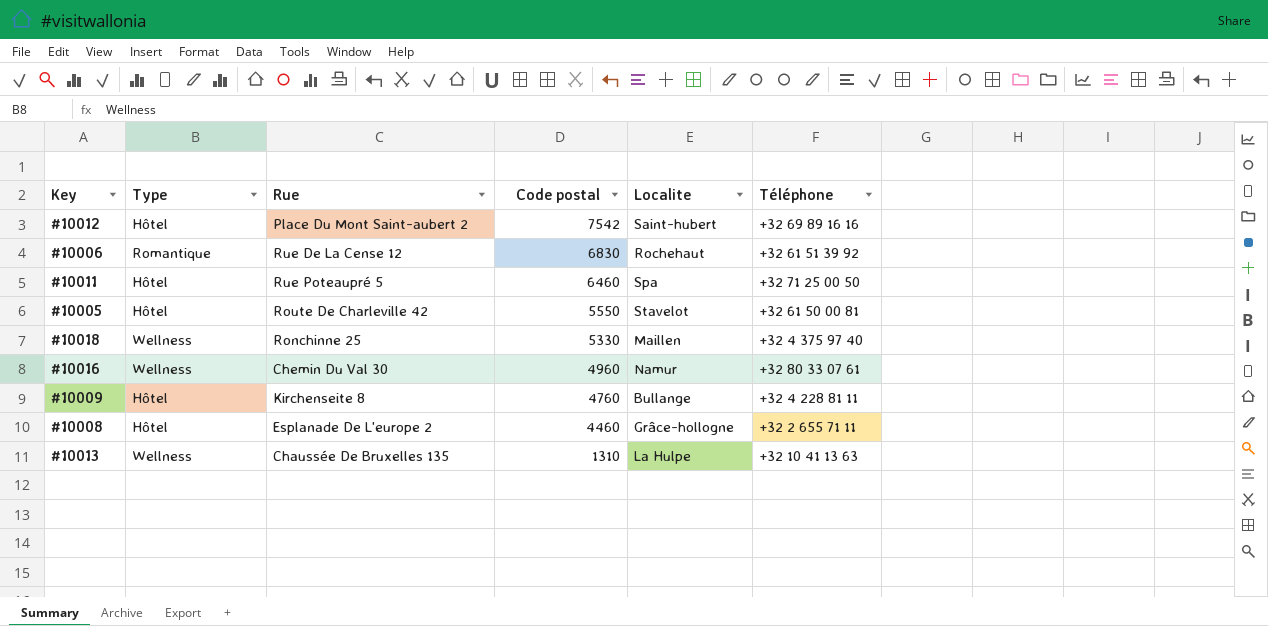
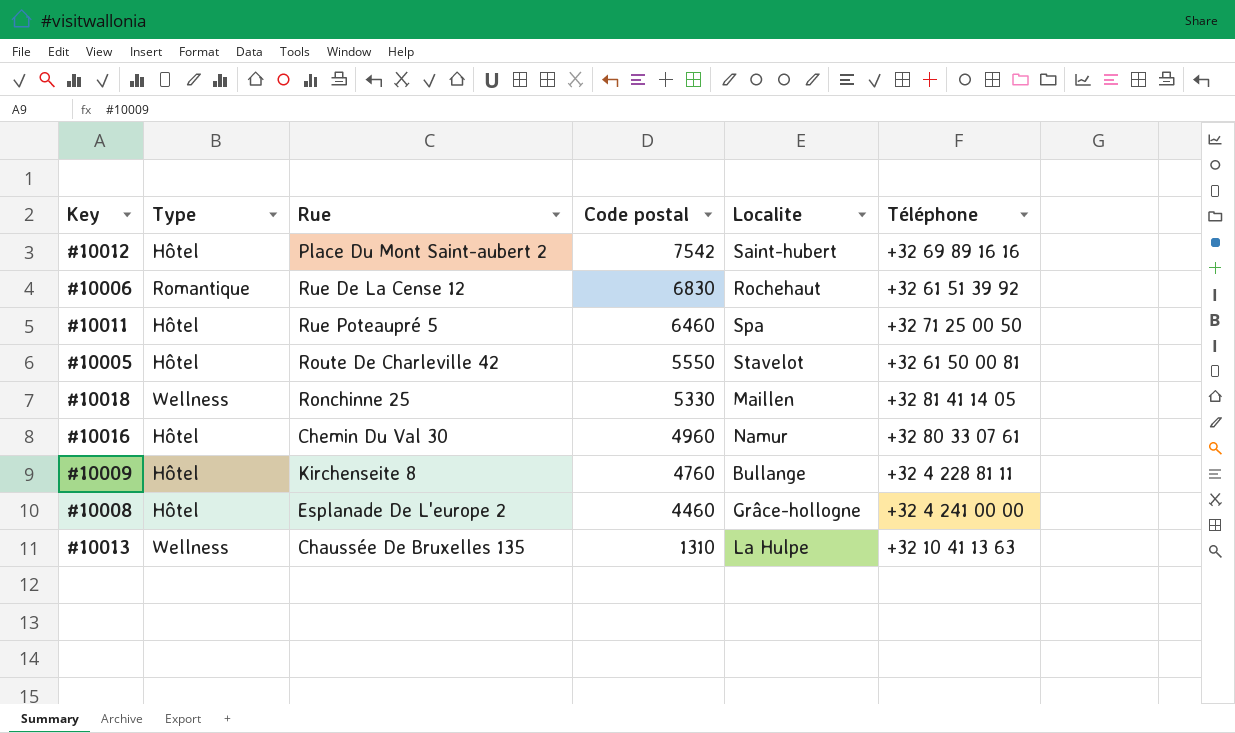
#10018 | Téléphone: +32 4 375 97 40 -> +32 81 41 14 05
#10016 | Type: Wellness -> Hôtel
#10008 | Téléphone: +32 2 655 71 11 -> +32 4 241 00 00

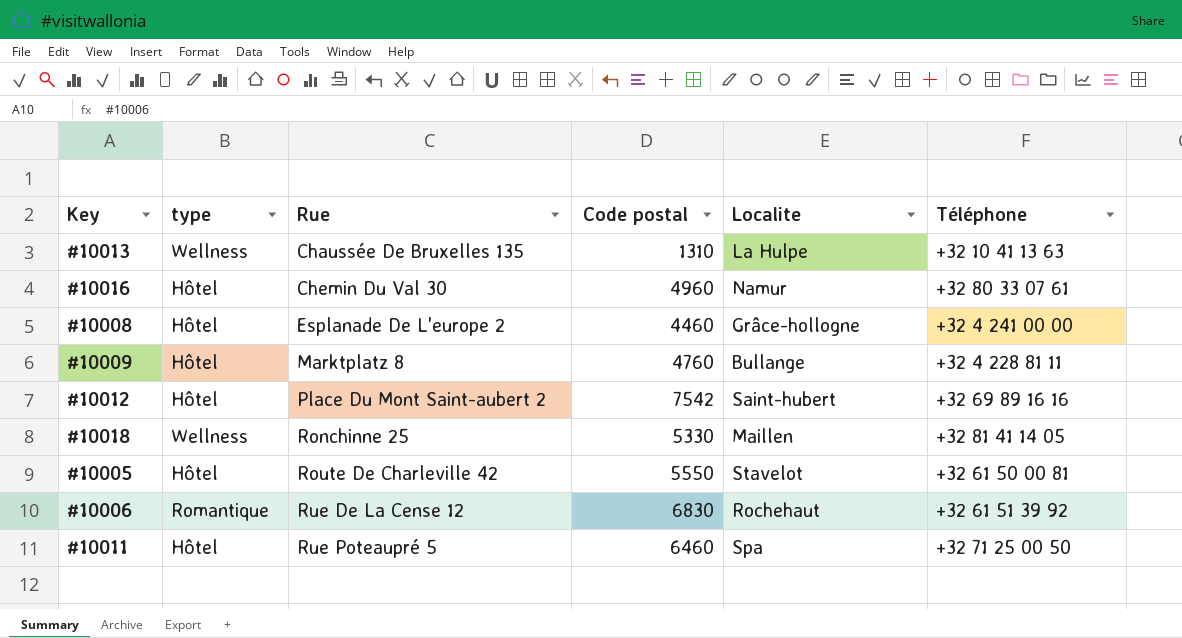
row order: Code postal descending -> Rue ascending
column name: Type -> type
#10009 | Rue: Kirchenseite 8 -> Marktplatz 8

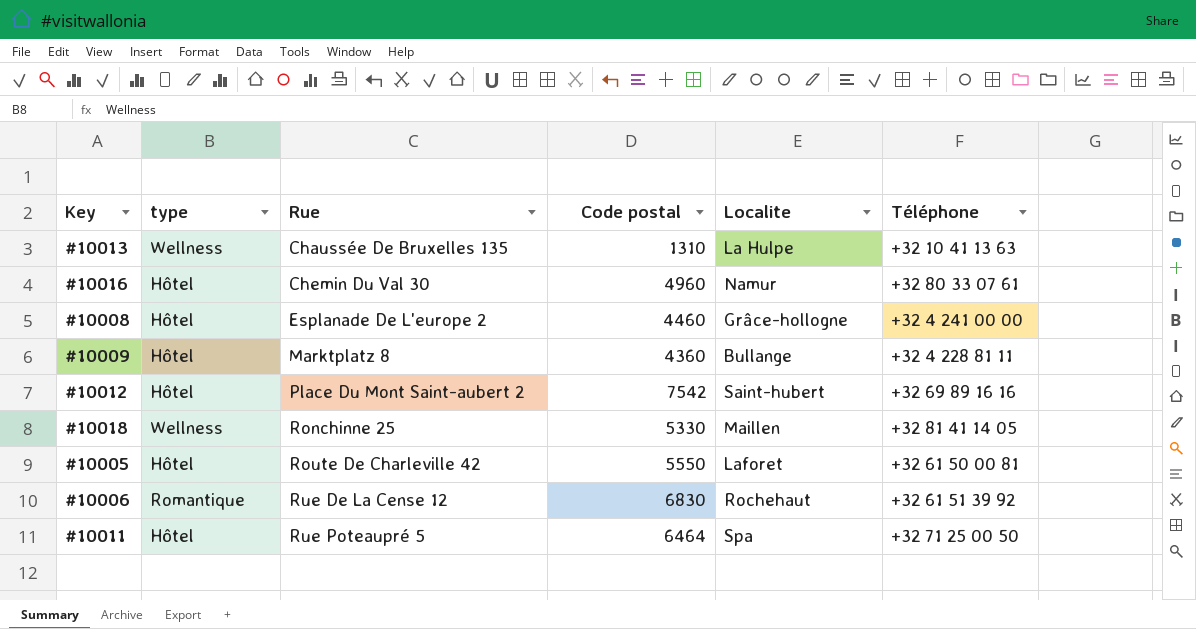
#10009 | Code postal: 4760 -> 4360
#10005 | Localite: Stavelot -> Laforet
#10011 | Code postal: 6460 -> 6464

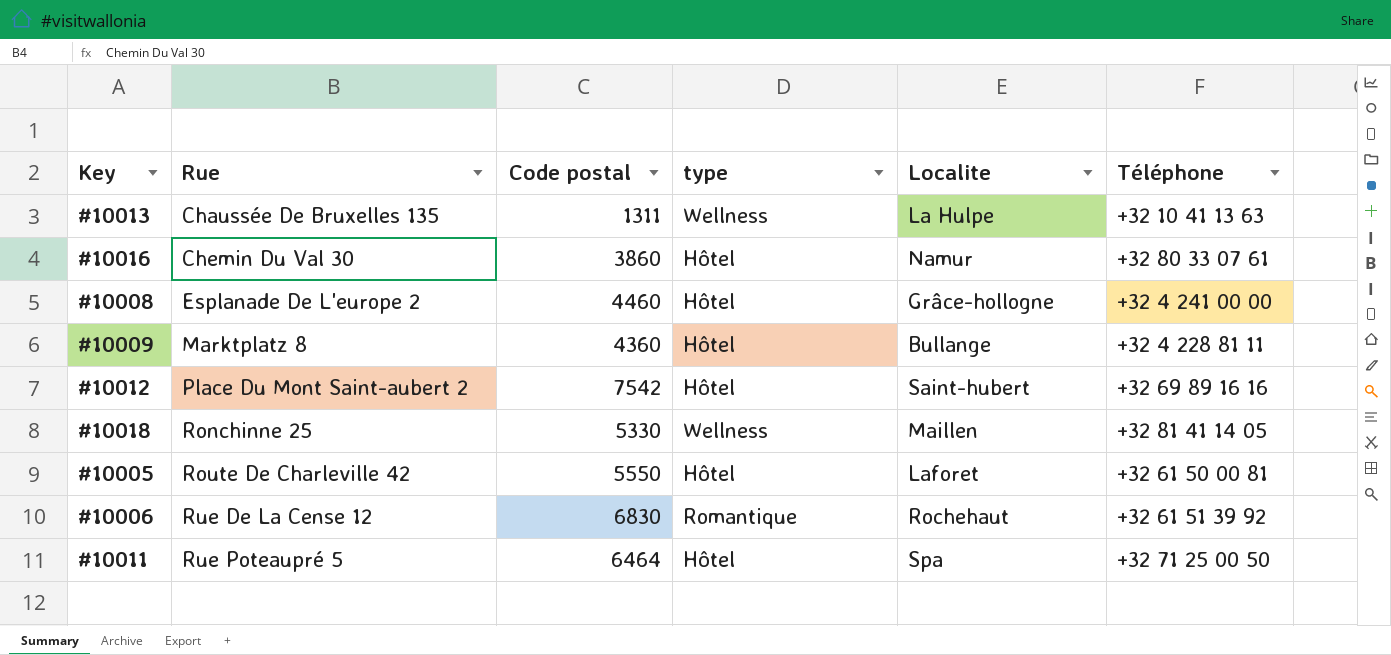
column type | position: 2 -> 4
#10013 | Code postal: 1310 -> 1311
#10016 | Code postal: 4960 -> 3860

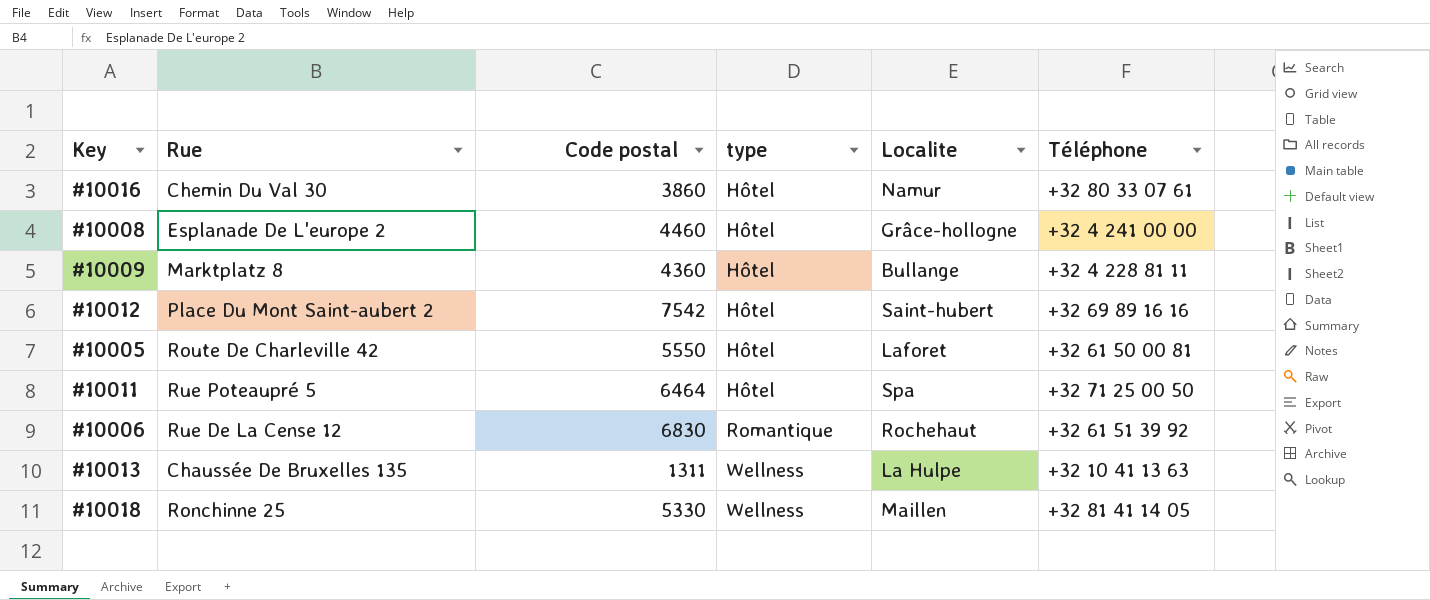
row order: Rue ascending -> type ascending

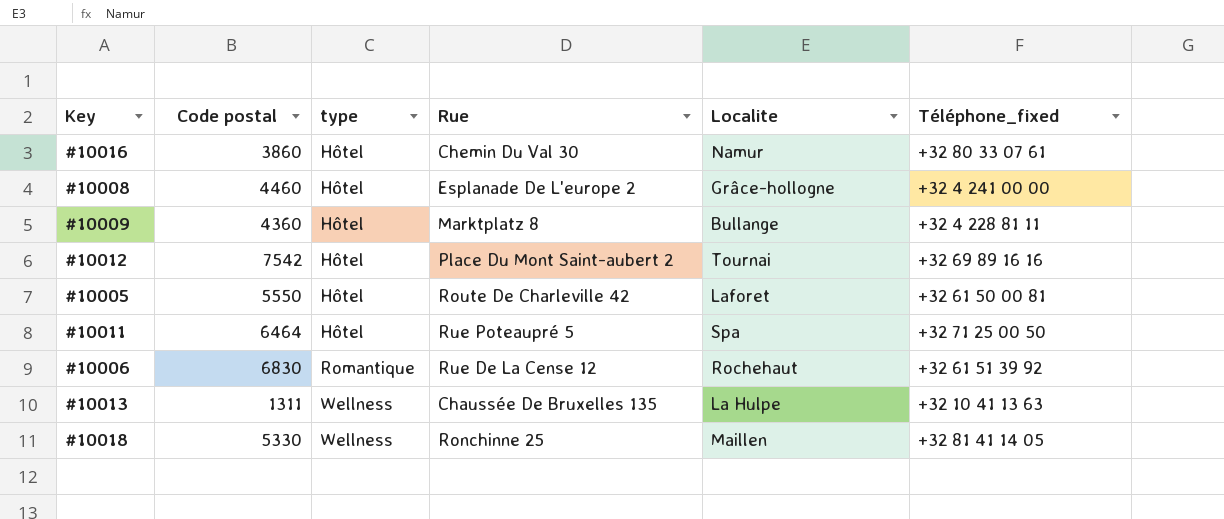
column Rue | position: 2 -> 4
column name: Téléphone -> Téléphone_fixed
#10012 | Localite: Saint-hubert -> Tournai

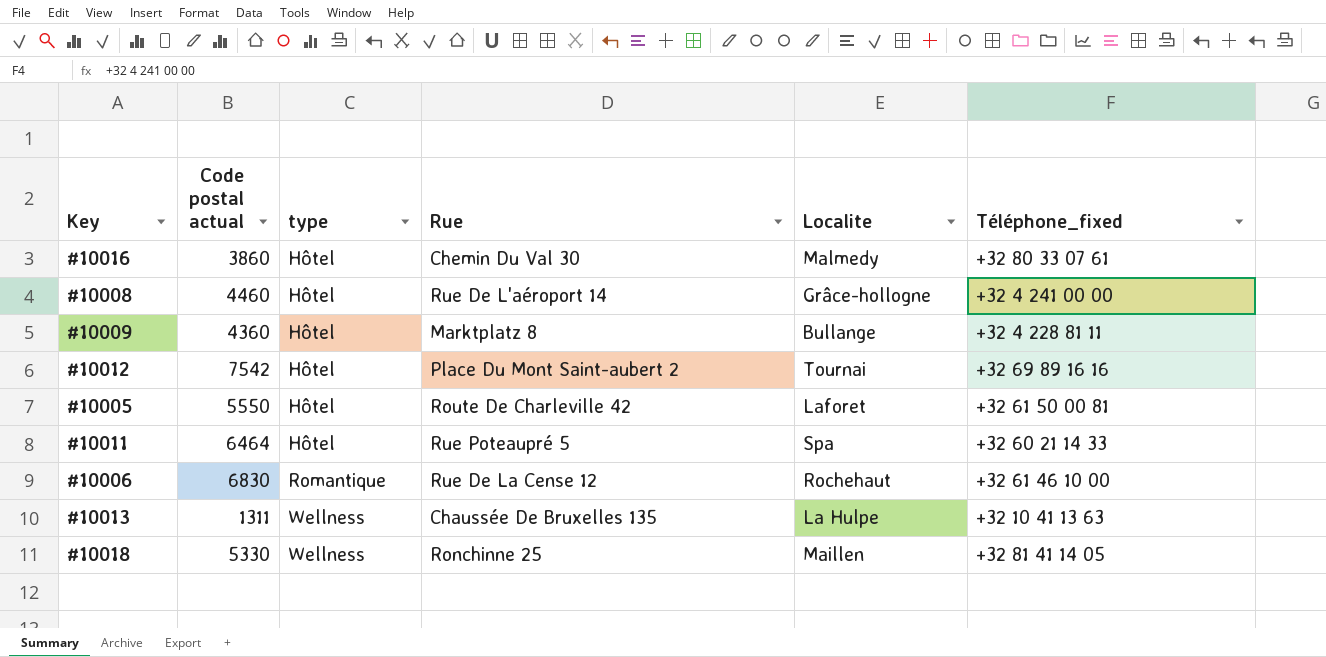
column name: Code postal -> Code postal actual
#10016 | Localite: Namur -> Malmedy
#10008 | Rue: Esplanade De L'europe 2 -> Rue De L'aéroport 14
#10011 | Téléphone_fixed: +32 71 25 00 50 -> +32 60 21 14 33
#10006 | Téléphone_fixed: +32 61 51 39 92 -> +32 61 46 10 00

